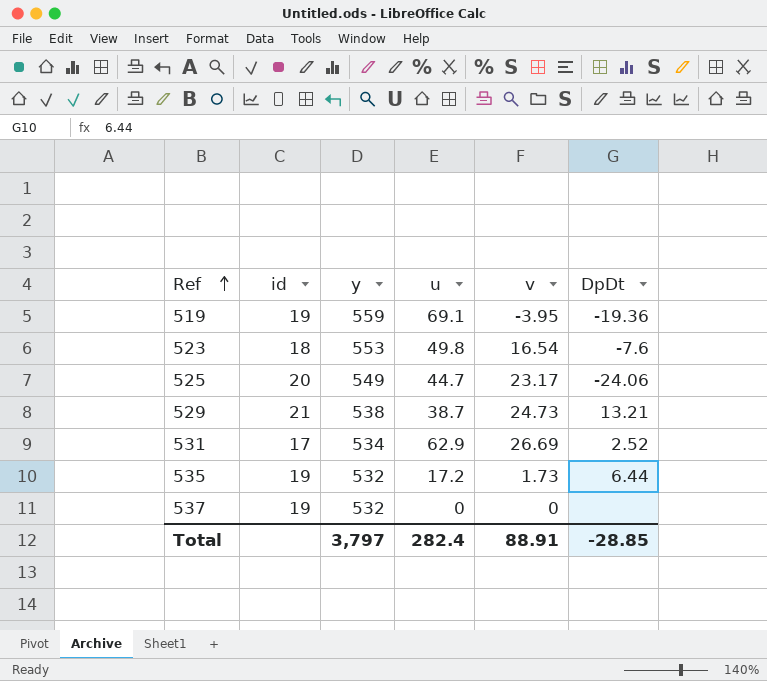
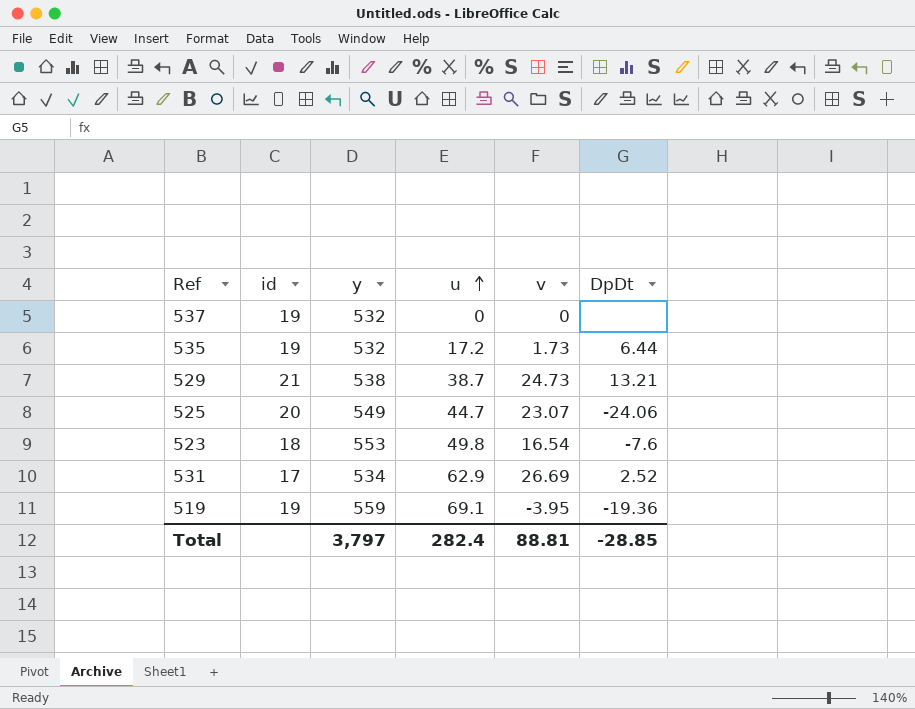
row order: Ref ascending -> u ascending
525 | v: 23.17 -> 23.07
Total | v: 88.91 -> 88.81

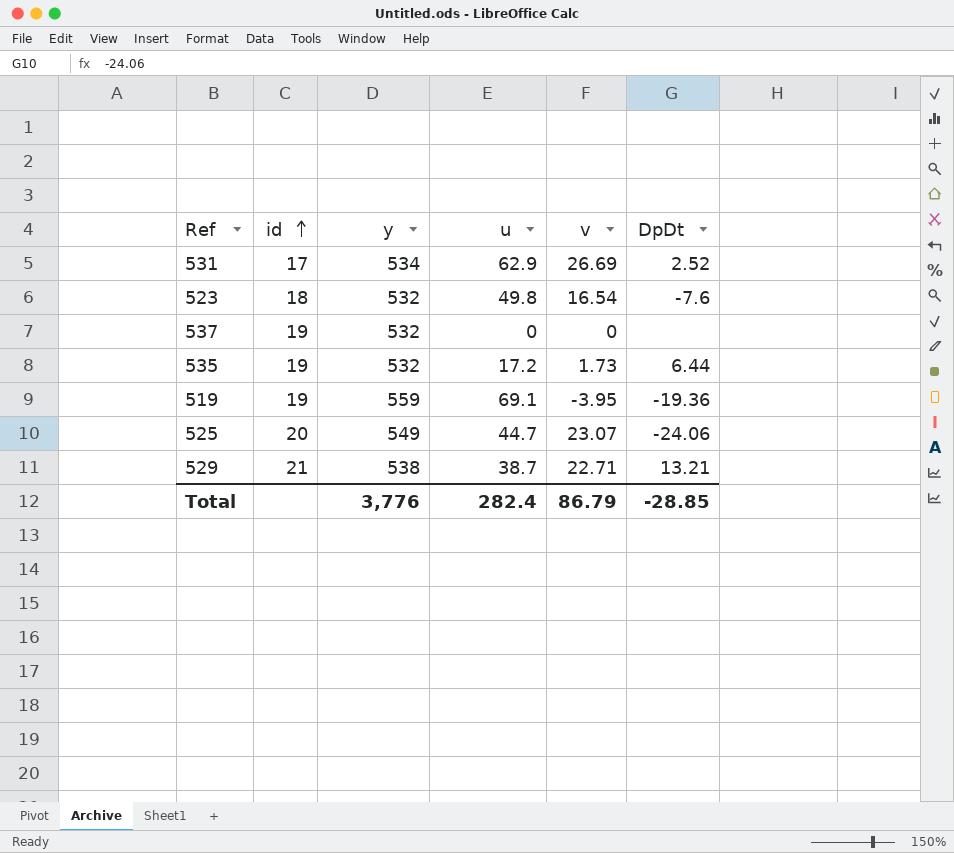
row order: u ascending -> id ascending
523 | y: 553 -> 532
529 | v: 24.73 -> 22.71
Total | y: 3,797 -> 3,776
Total | v: 88.81 -> 86.79

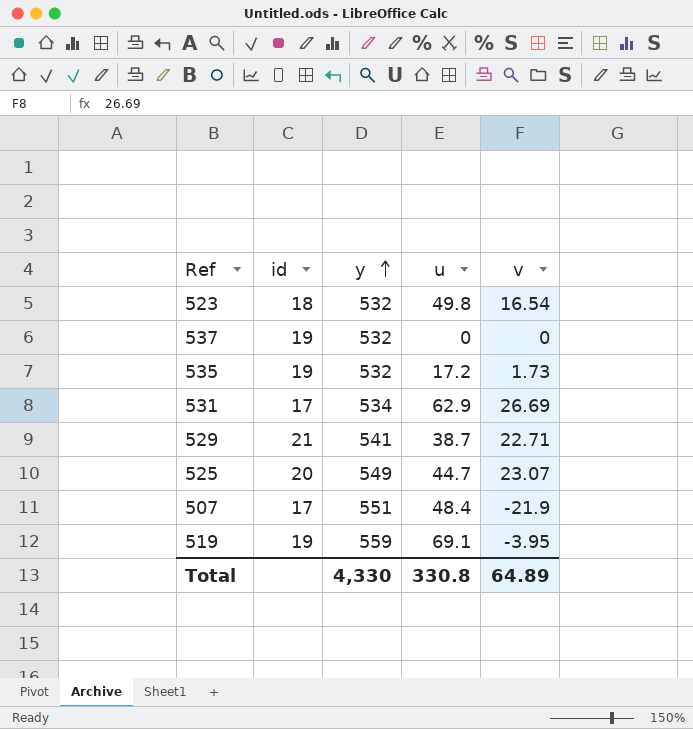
row order: id ascending -> y ascending
column DpDt | position: 6 -> none
529 | y: 538 -> 541
row 507: none -> 17 | 551 | 48.4 | -21.9
Total | y: 3,776 -> 4,330
Total | u: 282.4 -> 330.8
Total | v: 86.79 -> 64.89

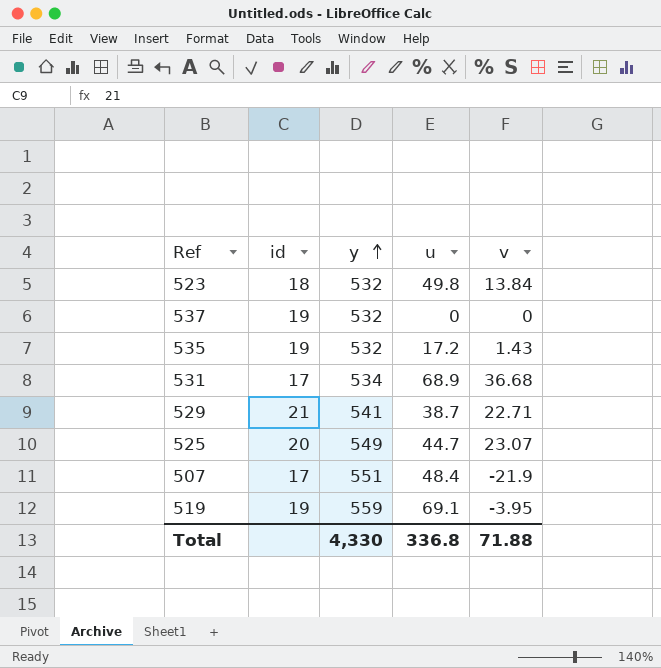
523 | v: 16.54 -> 13.84
535 | v: 1.73 -> 1.43
531 | u: 62.9 -> 68.9
531 | v: 26.69 -> 36.68
Total | u: 330.8 -> 336.8
Total | v: 64.89 -> 71.88

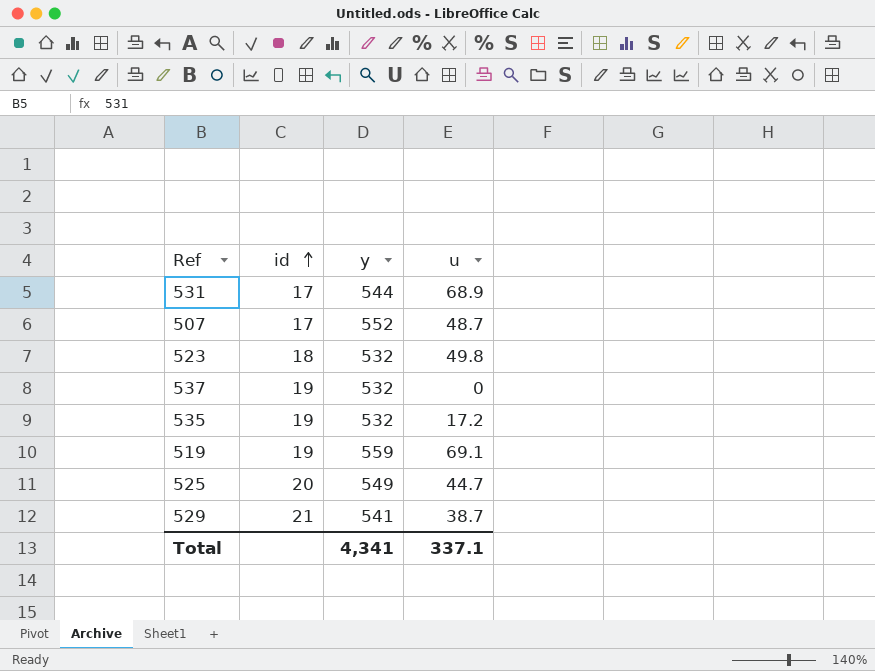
row order: y ascending -> id ascending
column v | position: 5 -> none
531 | y: 534 -> 544
507 | y: 551 -> 552
507 | u: 48.4 -> 48.7
Total | y: 4,330 -> 4,341
Total | u: 336.8 -> 337.1

